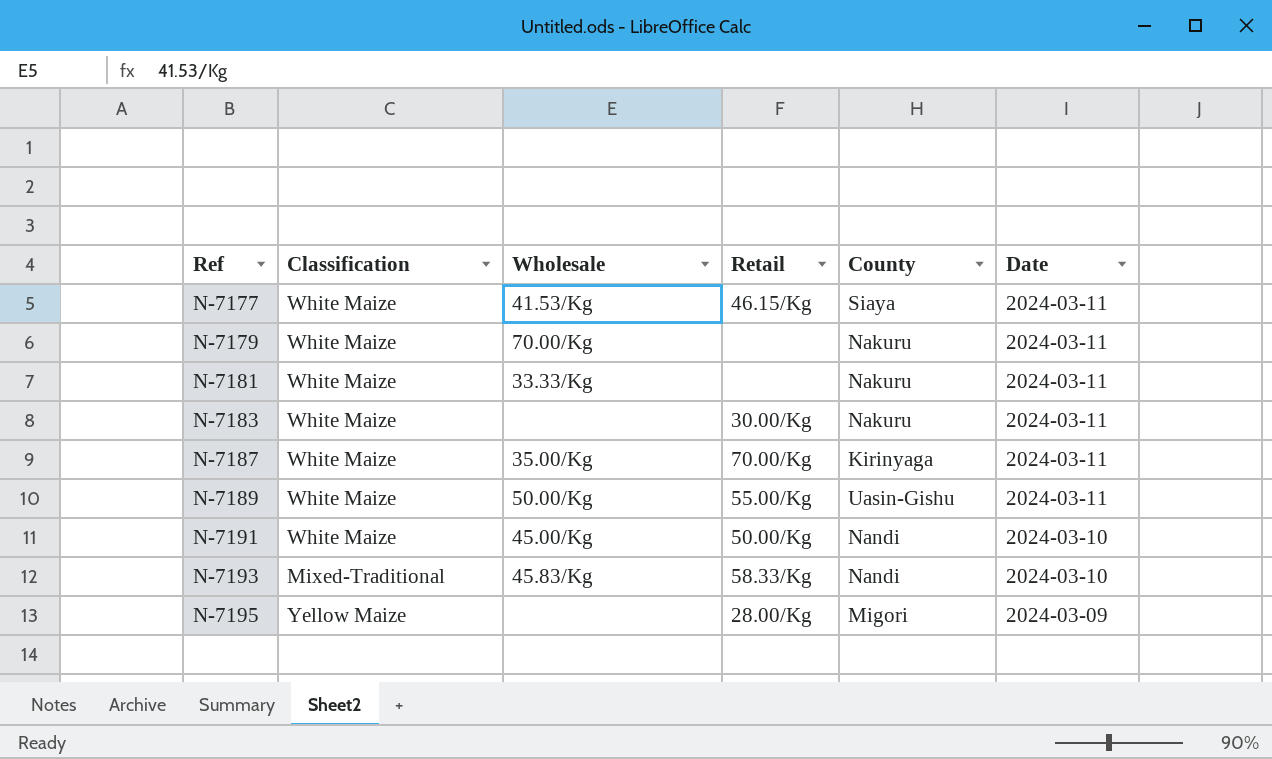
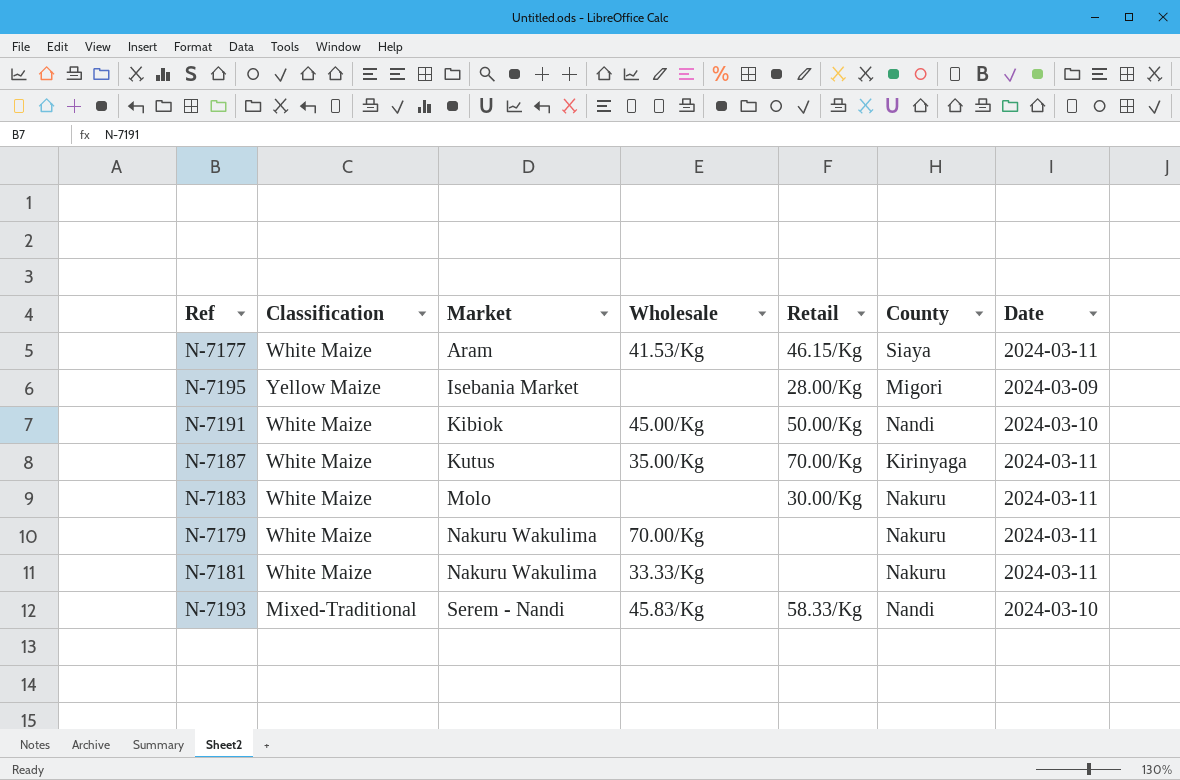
row order: Ref ascending -> Market ascending
column Market | position: none -> 3
row N-7189: White Maize | 50.00/Kg | 55.00/Kg | Uasin-Gishu | 2024-03-11 -> none

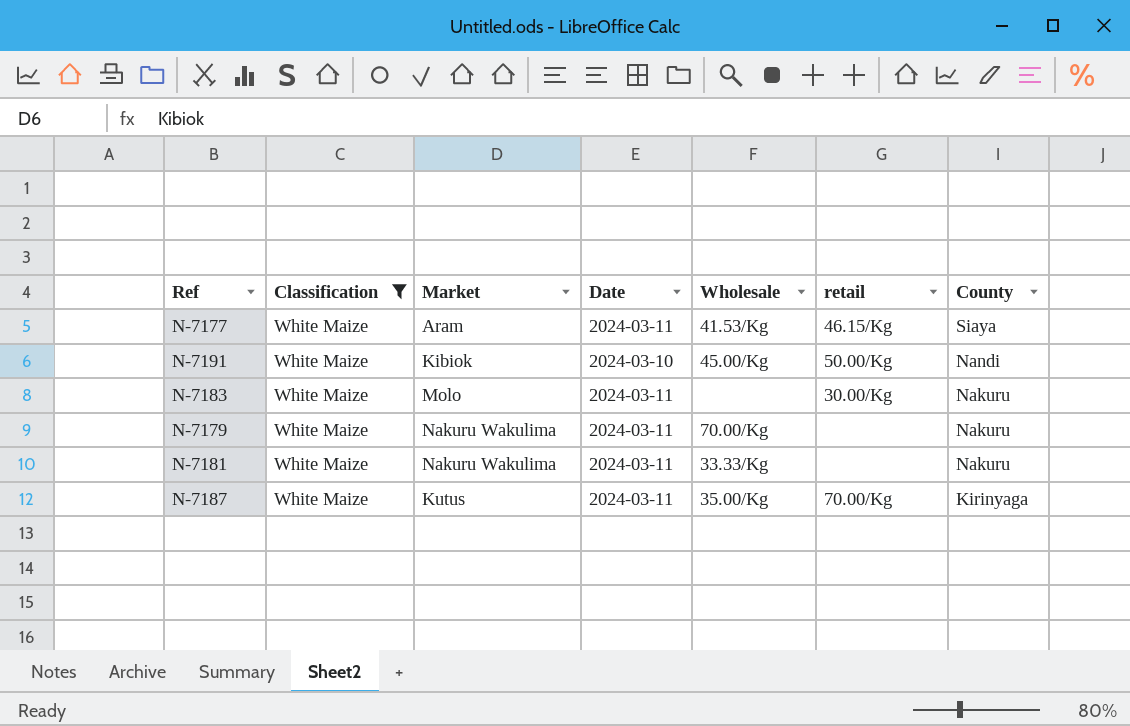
filter: none -> Classification = White Maize
row order: Market ascending -> County descending
column Date | position: 7 -> 4
column name: Retail -> retail

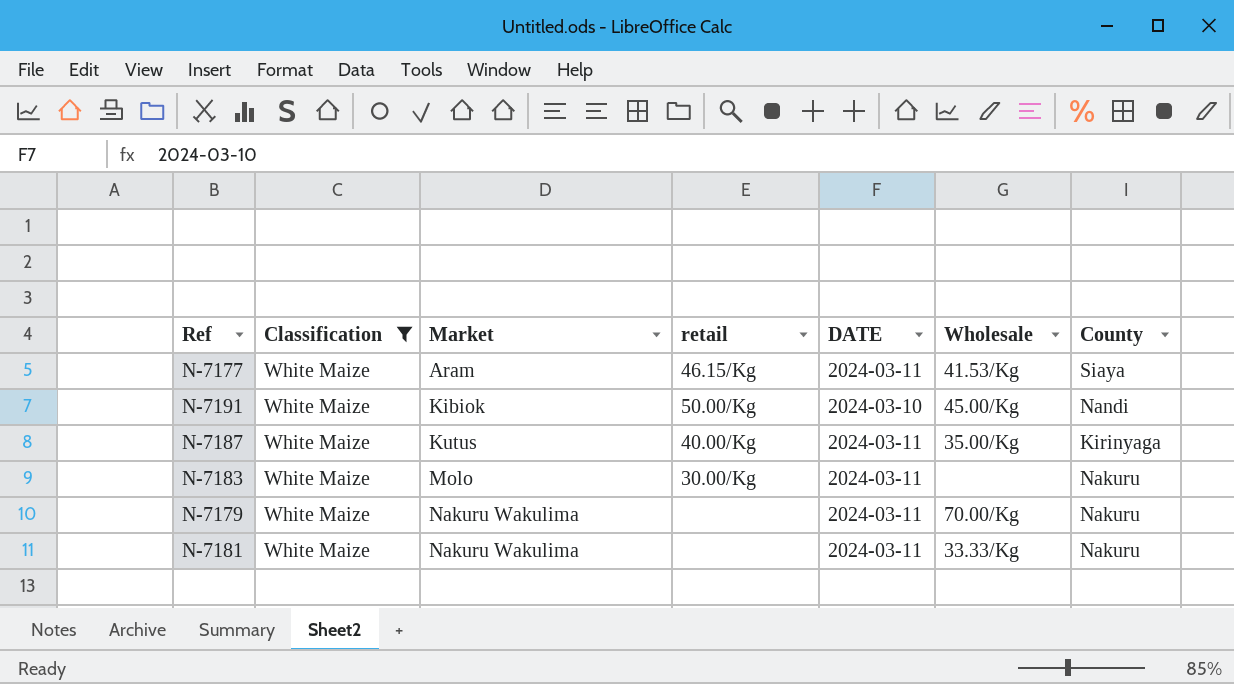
row order: County descending -> Market ascending
column retail | position: 6 -> 4
column name: Date -> DATE
N-7187 | retail: 70.00/Kg -> 40.00/Kg

